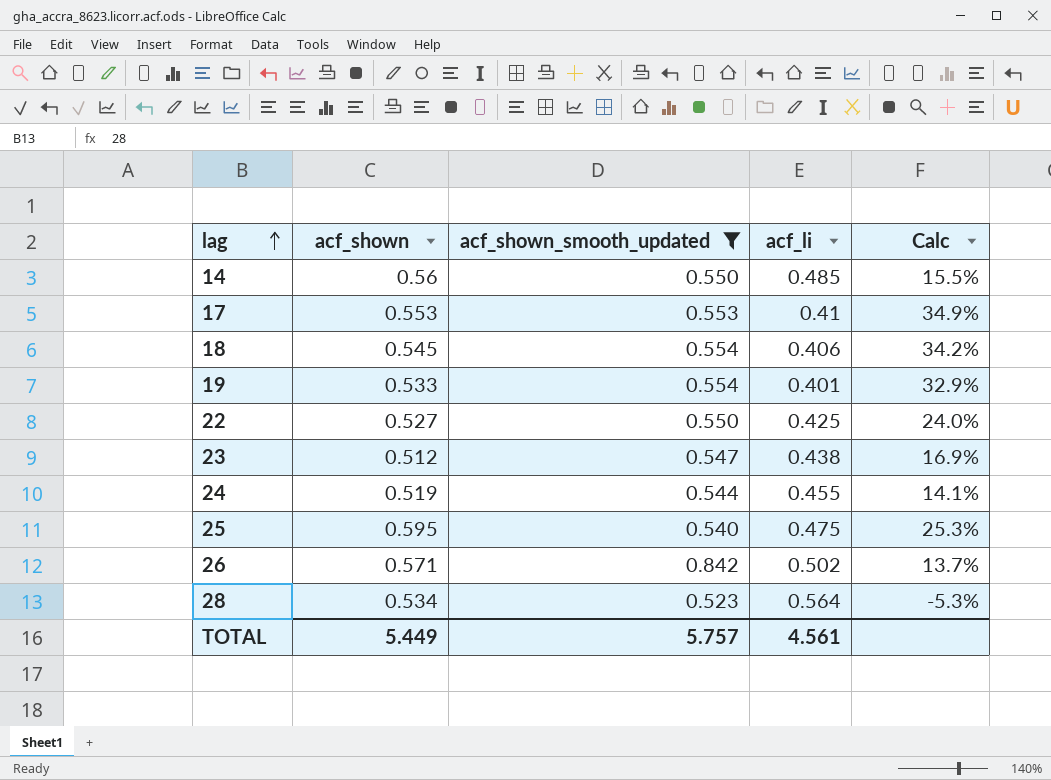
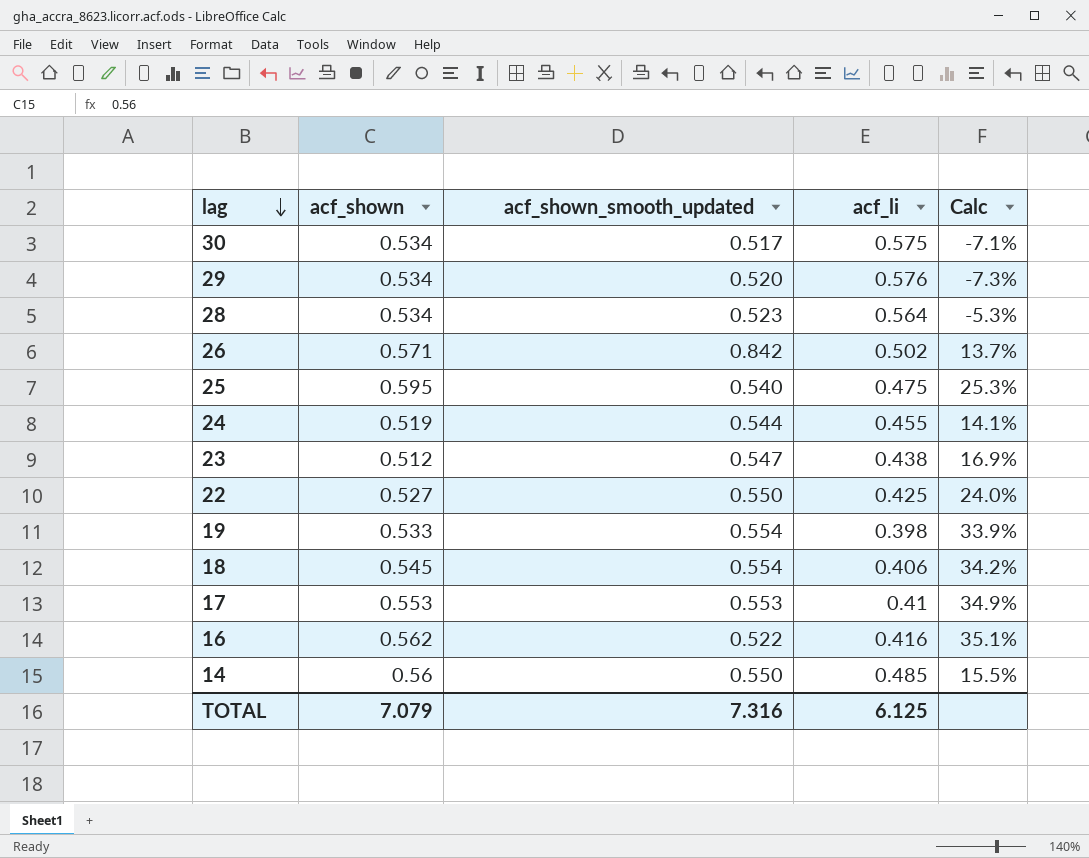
filter: acf_shown_smooth_updated >= 0.523 -> none
row order: lag ascending -> lag descending
19 | acf_li: 0.401 -> 0.398
19 | Calc: 32.9% -> 33.9%
TOTAL | acf_shown: 5.449 -> 7.079
TOTAL | acf_shown_smooth_updated: 5.757 -> 7.316
TOTAL | acf_li: 4.561 -> 6.125

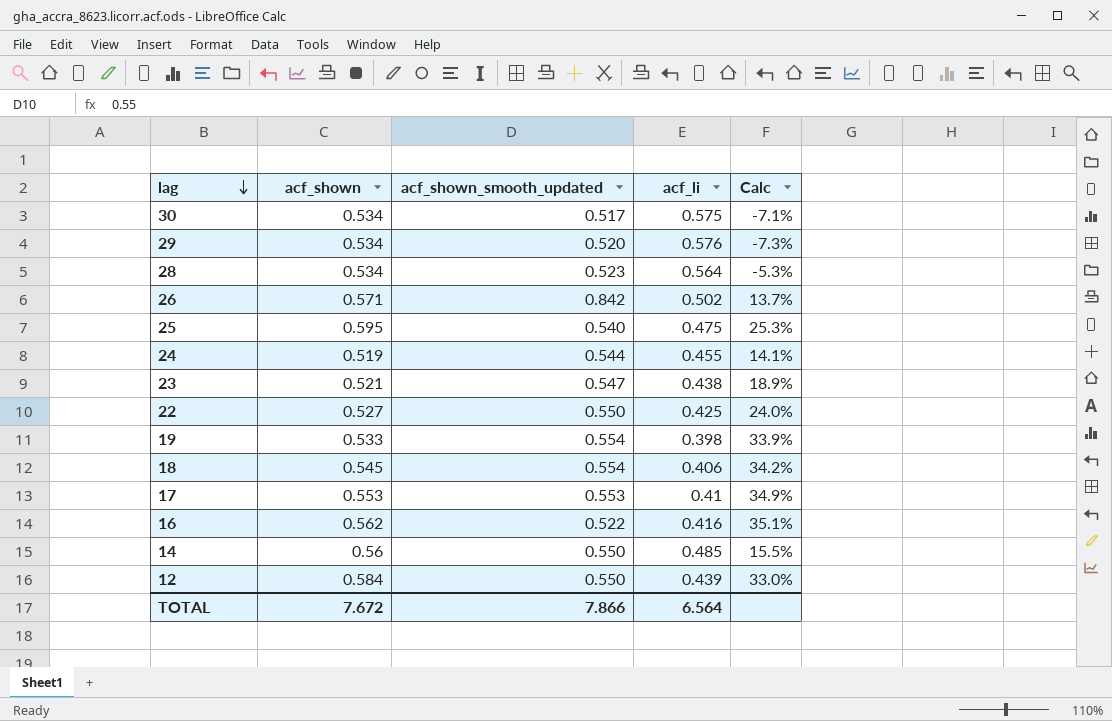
23 | acf_shown: 0.512 -> 0.521
23 | Calc: 16.9% -> 18.9%
row 12: none -> 0.584 | 0.550 | 0.439 | 33.0%
TOTAL | acf_shown: 7.079 -> 7.672
TOTAL | acf_shown_smooth_updated: 7.316 -> 7.866
TOTAL | acf_li: 6.125 -> 6.564

